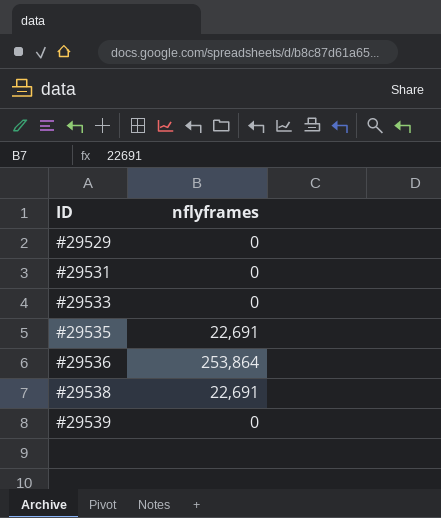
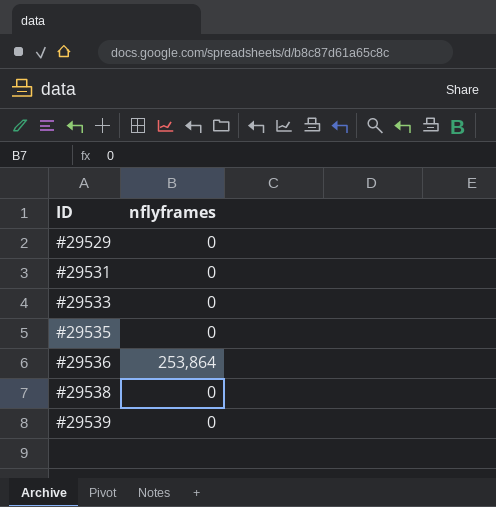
#29535 | nflyframes: 22,691 -> 0
#29538 | nflyframes: 22,691 -> 0

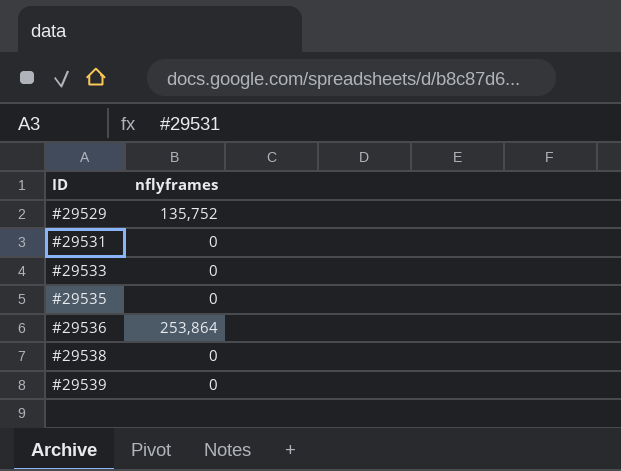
#29529 | nflyframes: 0 -> 135,752

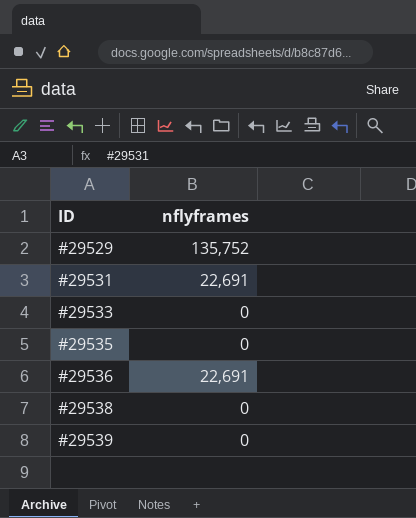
#29531 | nflyframes: 0 -> 22,691
#29536 | nflyframes: 253,864 -> 22,691

